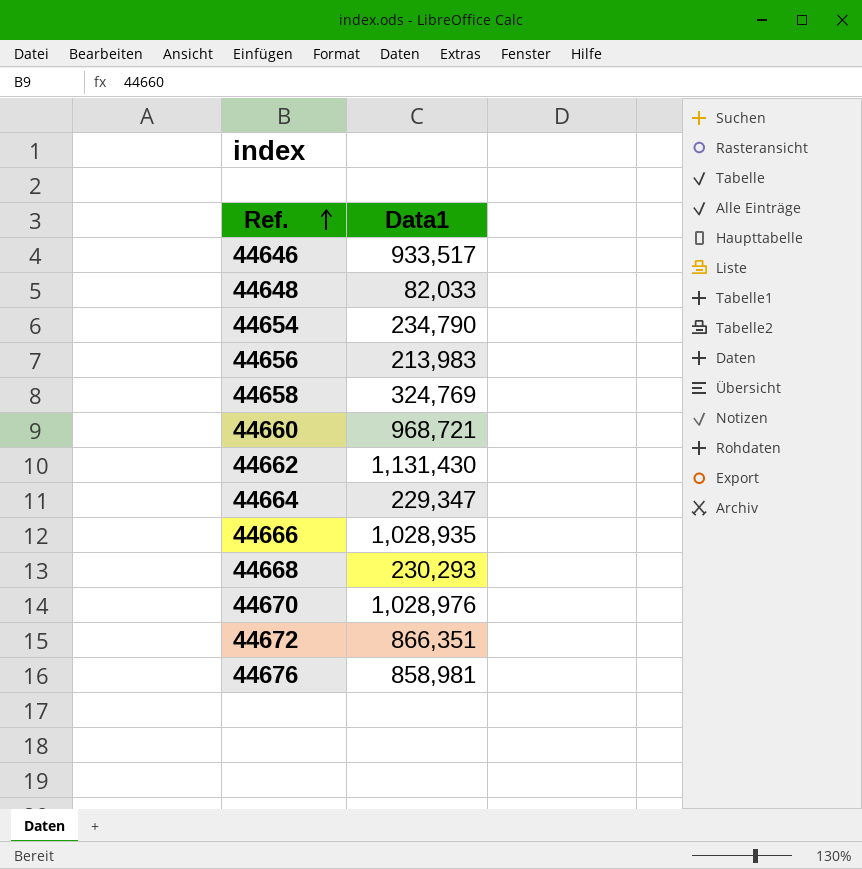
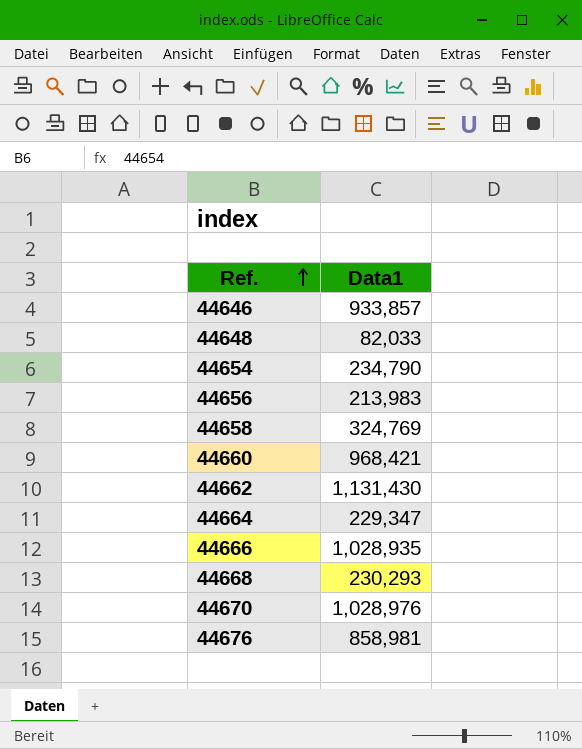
row 44672: 866,351 -> none
44646 | Data1: 933,517 -> 933,857
44660 | Data1: 968,721 -> 968,421

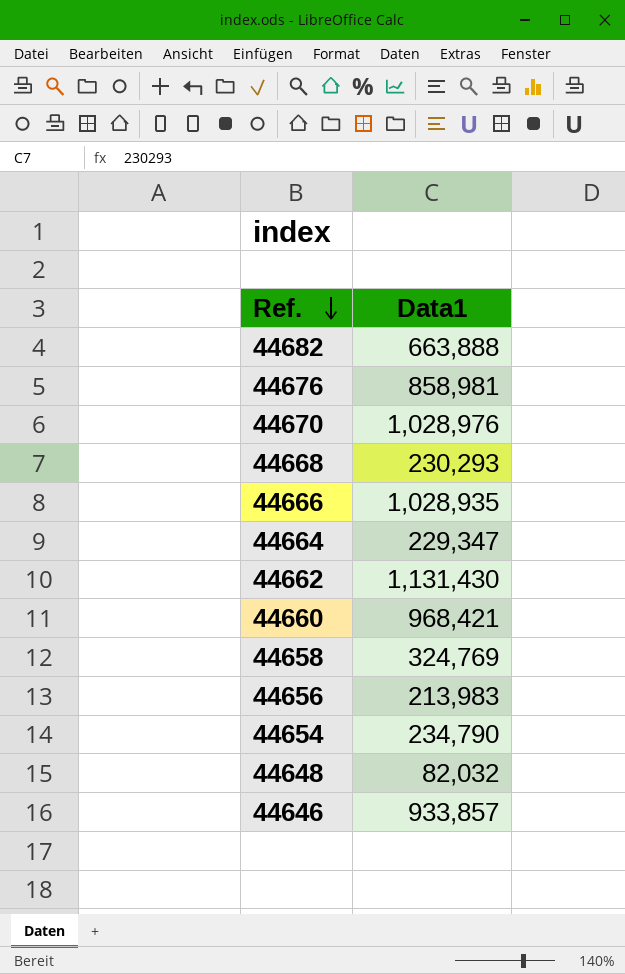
row order: Ref. ascending -> Ref. descending
row 44682: none -> 663,888
44648 | Data1: 82,033 -> 82,032

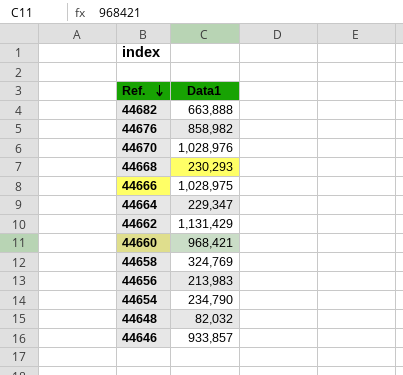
44676 | Data1: 858,981 -> 858,982
44666 | Data1: 1,028,935 -> 1,028,975
44662 | Data1: 1,131,430 -> 1,131,429

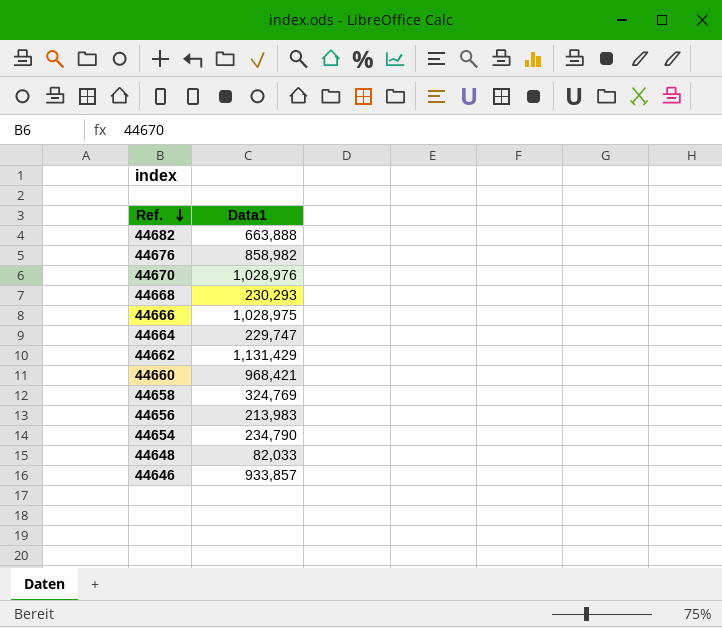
44664 | Data1: 229,347 -> 229,747
44648 | Data1: 82,032 -> 82,033

